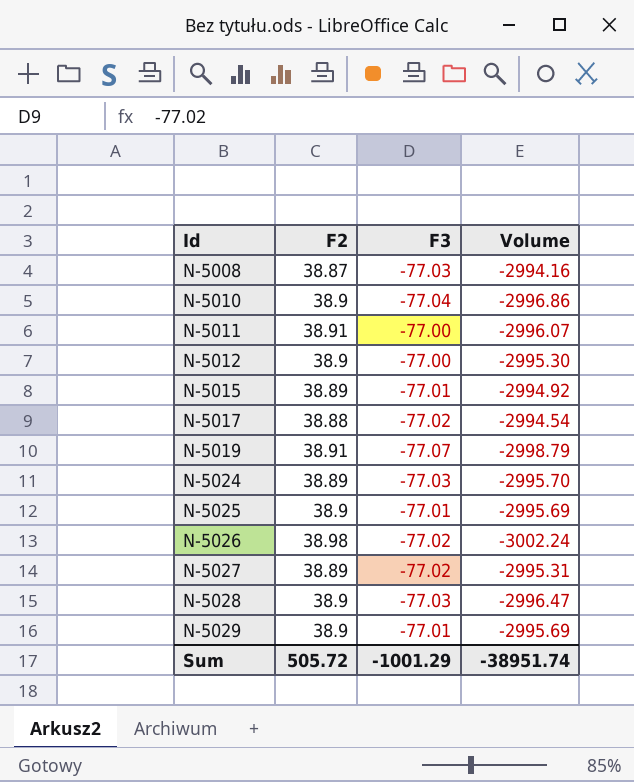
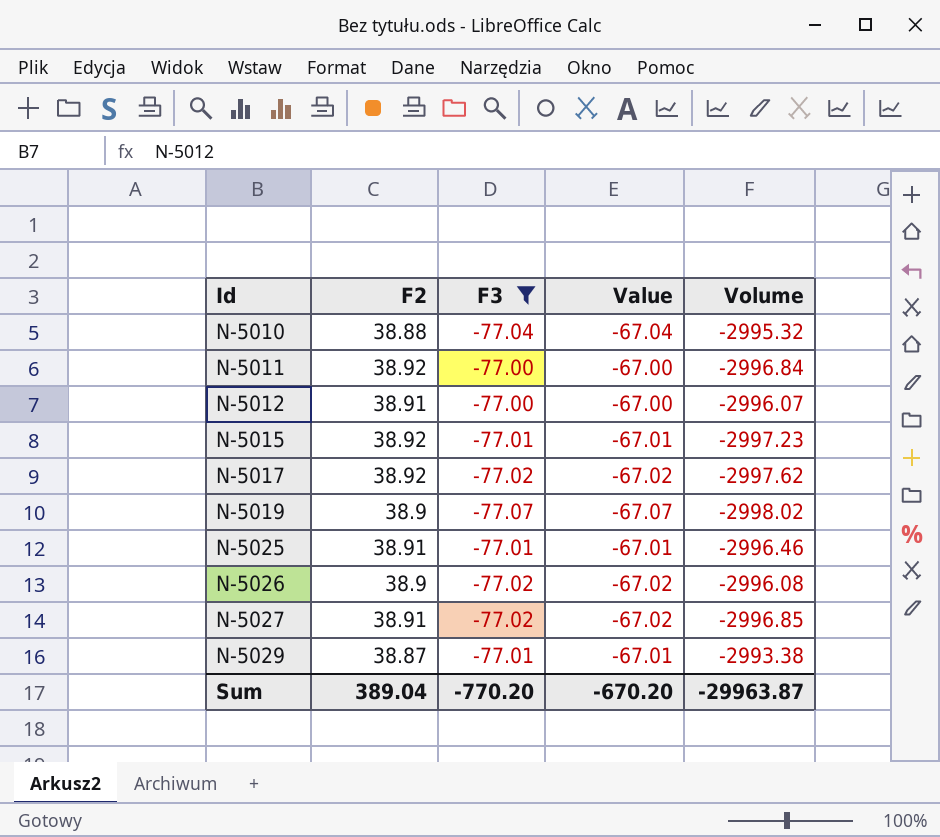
filter: none -> F3 != -77.03
column Value | formula: none -> [F3] + 10
N-5010 | F2: 38.9 -> 38.88
N-5010 | Volume: -2996.86 -> -2995.32
N-5011 | F2: 38.91 -> 38.92
N-5011 | Volume: -2996.07 -> -2996.84
N-5012 | F2: 38.9 -> 38.91
N-5012 | Volume: -2995.30 -> -2996.07
N-5015 | F2: 38.89 -> 38.92
N-5015 | Volume: -2994.92 -> -2997.23
N-5017 | F2: 38.88 -> 38.92
N-5017 | Volume: -2994.54 -> -2997.62
N-5019 | F2: 38.91 -> 38.9
N-5019 | Volume: -2998.79 -> -2998.02
N-5025 | F2: 38.9 -> 38.91
N-5025 | Volume: -2995.69 -> -2996.46
N-5026 | F2: 38.98 -> 38.9
N-5026 | Volume: -3002.24 -> -2996.08
N-5027 | F2: 38.89 -> 38.91
N-5027 | Volume: -2995.31 -> -2996.85
N-5029 | F2: 38.9 -> 38.87
N-5029 | Volume: -2995.69 -> -2993.38
Sum | F2: 505.72 -> 389.04
Sum | F3: -1001.29 -> -770.20
Sum | Volume: -38951.74 -> -29963.87

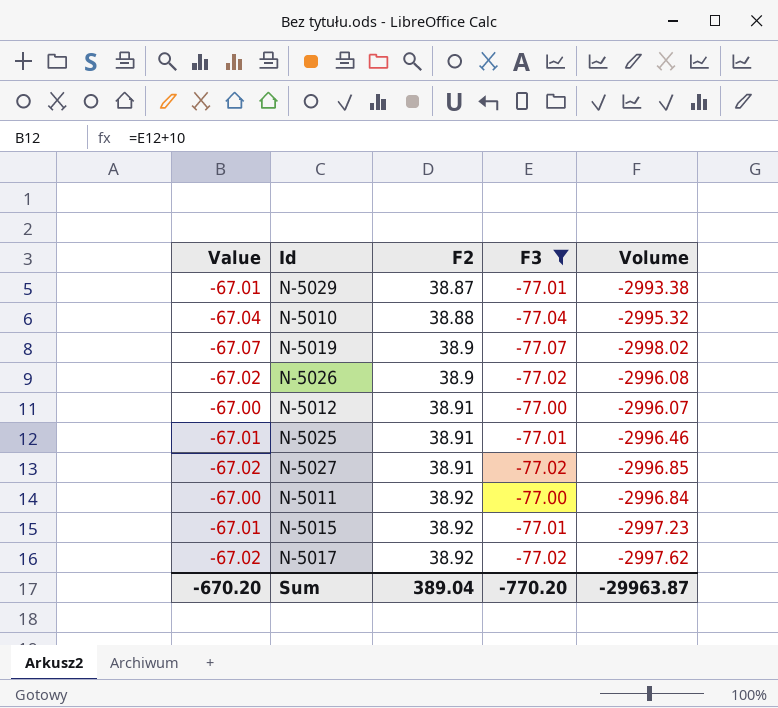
row order: Id ascending -> F2 ascending
column Value | position: 4 -> 1

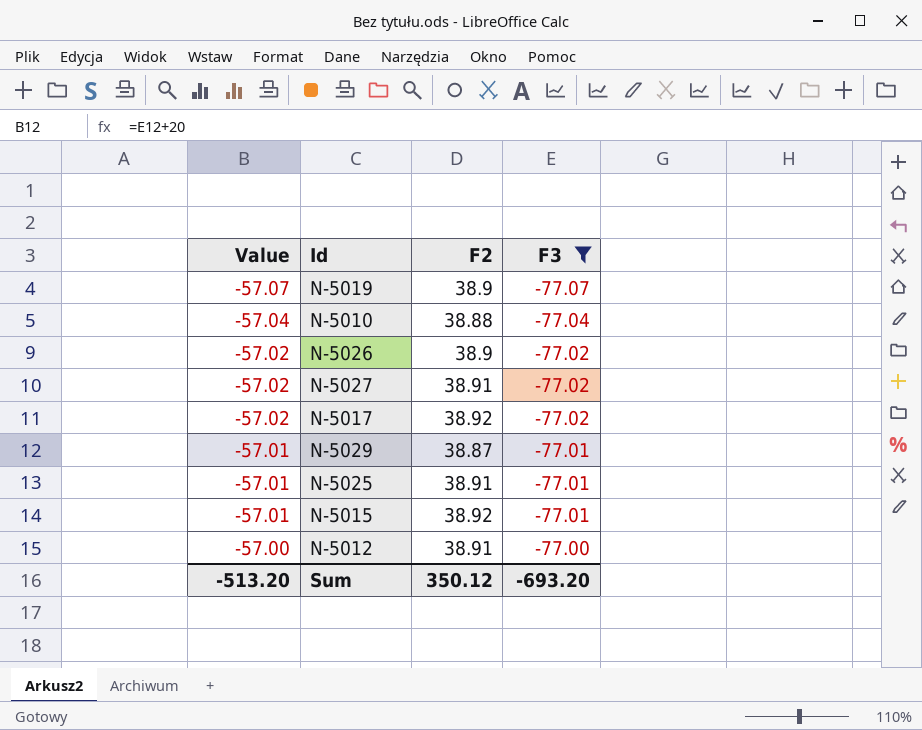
row order: F2 ascending -> Value ascending
column Volume | formula: [F2] * [F3] -> none
column Value | formula: [F3] + 10 -> [F3] + 20
row N-5011: -67.00 | 38.92 | -77.00 | -2996.84 -> none
Sum | Value: -670.20 -> -513.20
Sum | F2: 389.04 -> 350.12
Sum | F3: -770.20 -> -693.20

